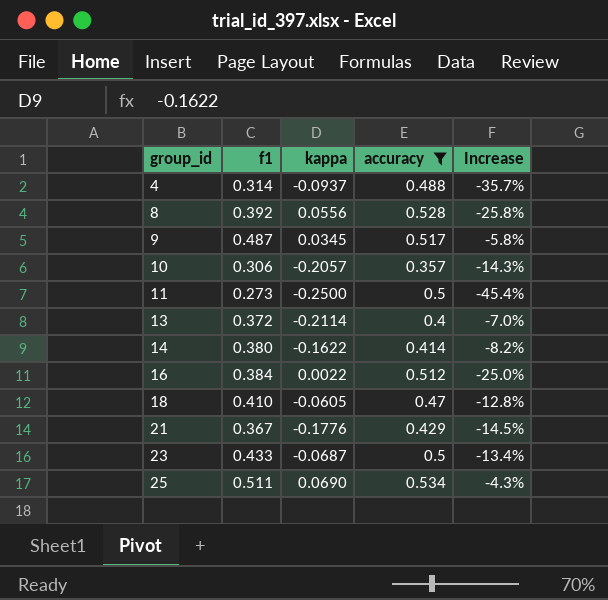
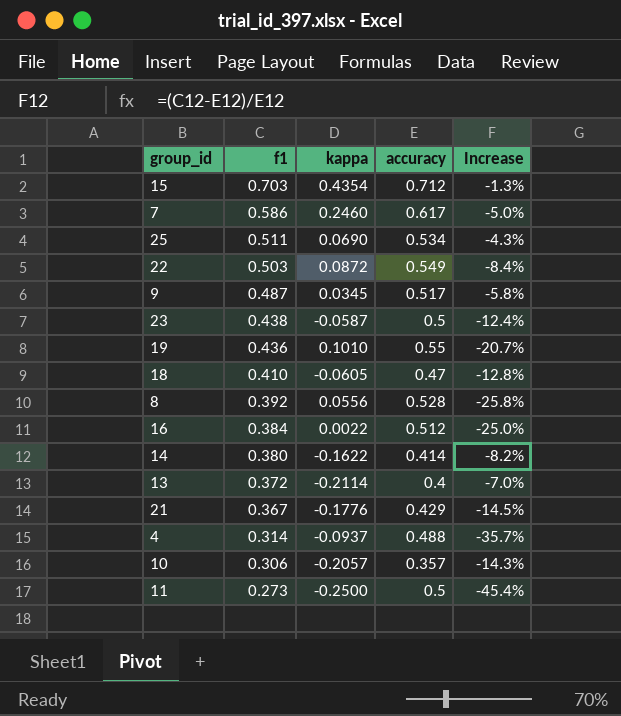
filter: accuracy <= 0.534 -> none
row order: group_id ascending -> f1 descending
23 | f1: 0.433 -> 0.438
23 | kappa: -0.0687 -> -0.0587
23 | Increase: -13.4% -> -12.4%

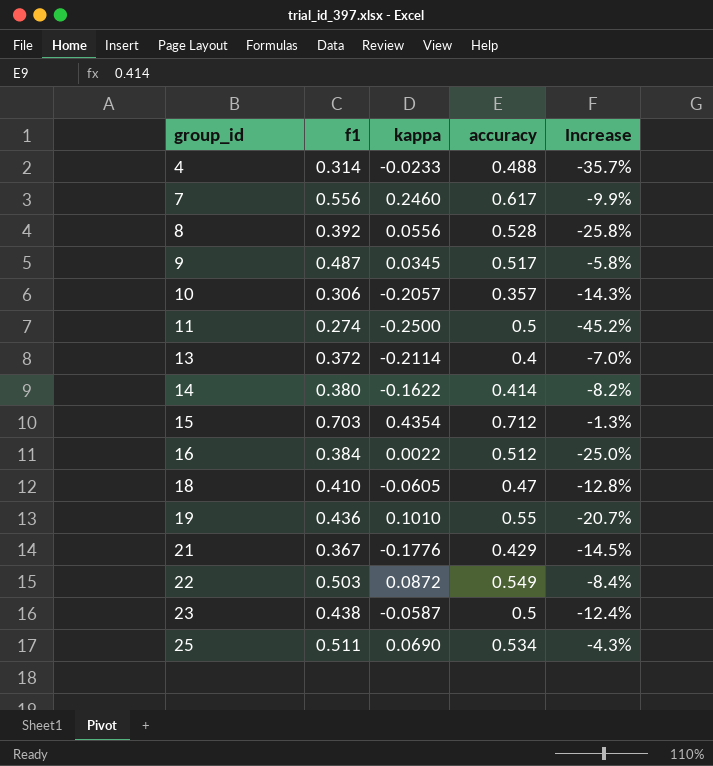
row order: f1 descending -> group_id ascending
4 | kappa: -0.0937 -> -0.0233
7 | f1: 0.586 -> 0.556
7 | Increase: -5.0% -> -9.9%
11 | f1: 0.273 -> 0.274
11 | Increase: -45.4% -> -45.2%

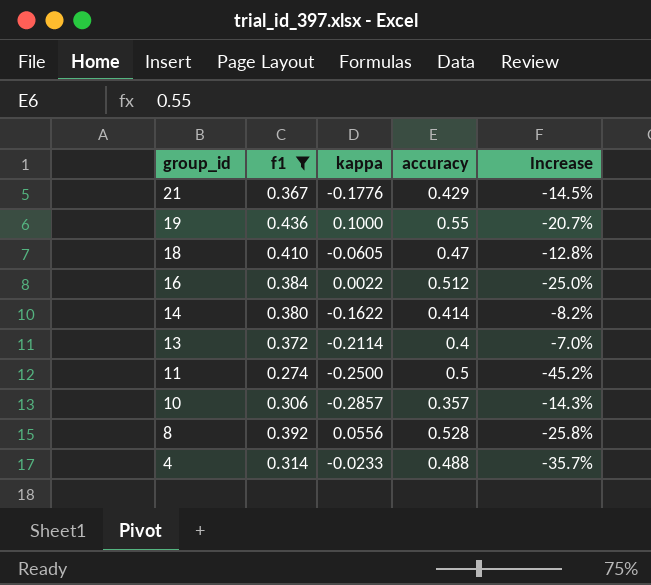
filter: none -> f1 <= 0.436
row order: group_id ascending -> group_id descending
19 | kappa: 0.1010 -> 0.1000
10 | kappa: -0.2057 -> -0.2857

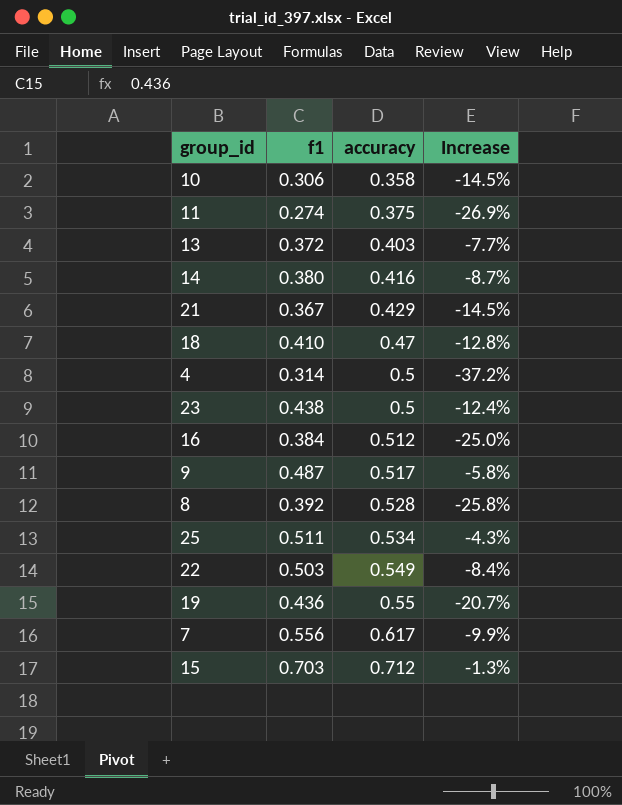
filter: f1 <= 0.436 -> none
row order: group_id descending -> accuracy ascending
column kappa | position: 3 -> none
10 | accuracy: 0.357 -> 0.358
10 | Increase: -14.3% -> -14.5%
11 | accuracy: 0.5 -> 0.375
11 | Increase: -45.2% -> -26.9%
13 | accuracy: 0.4 -> 0.403
13 | Increase: -7.0% -> -7.7%
14 | accuracy: 0.414 -> 0.416
14 | Increase: -8.2% -> -8.7%
4 | accuracy: 0.488 -> 0.5
4 | Increase: -35.7% -> -37.2%

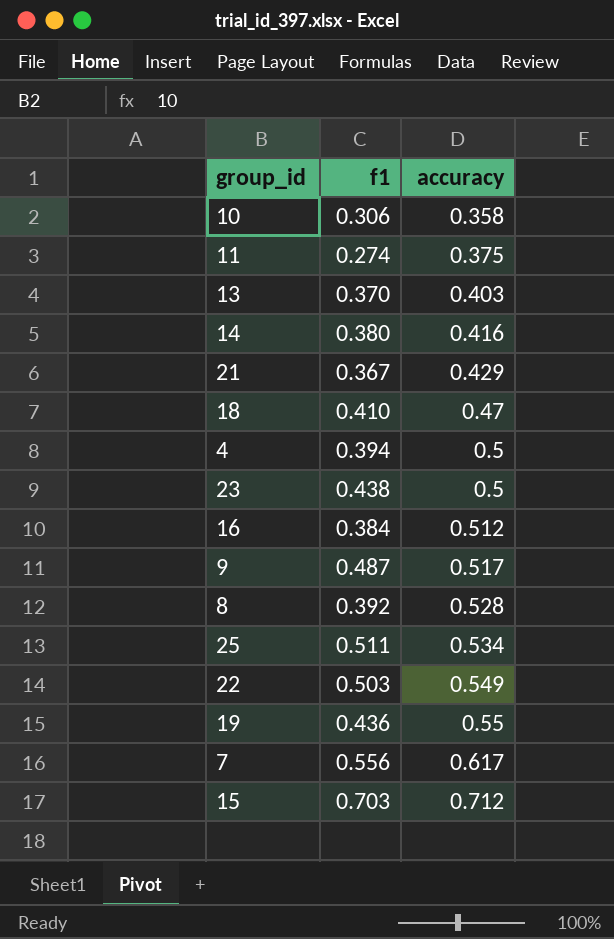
column Increase | formula: ([f1] - [accuracy]) / [accuracy] -> none
13 | f1: 0.372 -> 0.370
4 | f1: 0.314 -> 0.394

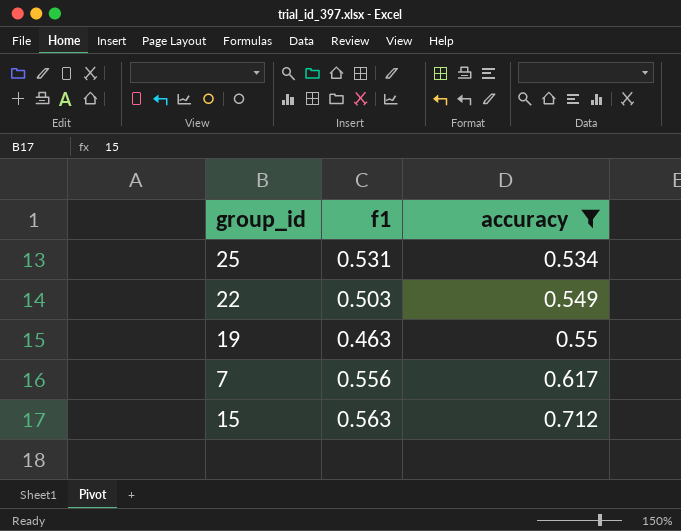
filter: none -> accuracy >= 0.534
25 | f1: 0.511 -> 0.531
19 | f1: 0.436 -> 0.463
15 | f1: 0.703 -> 0.563

